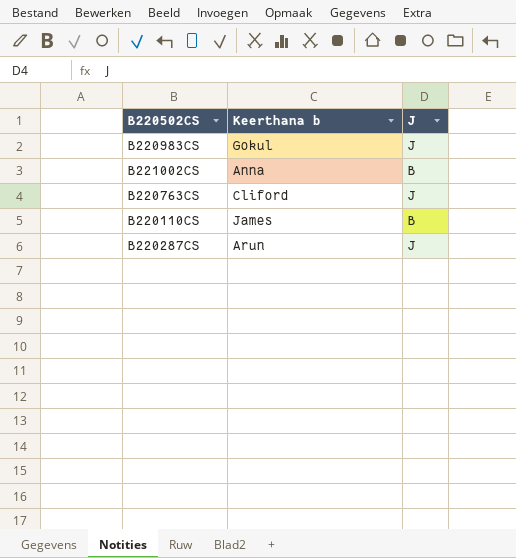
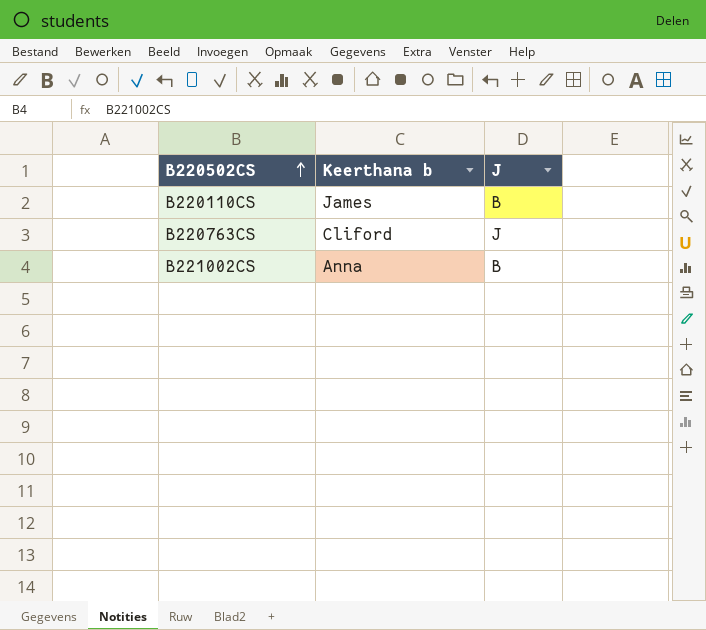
row order: none -> B220502CS ascending
row B220983CS: Gokul | J -> none
row B220287CS: Arun | J -> none

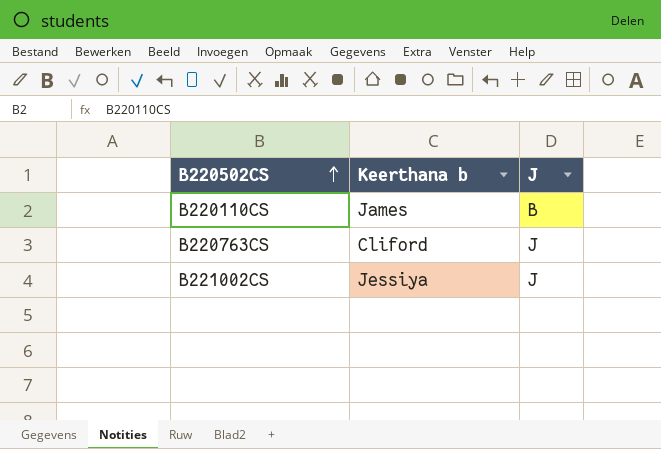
B221002CS | Keerthana b: Anna -> Jessiya
B221002CS | J: B -> J

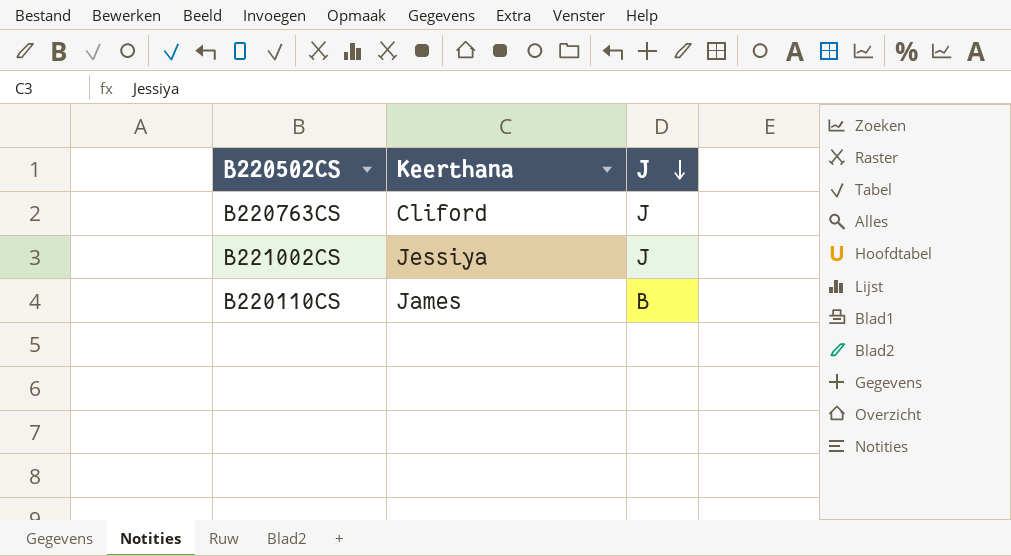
row order: B220502CS ascending -> J descending
column name: Keerthana b -> Keerthana

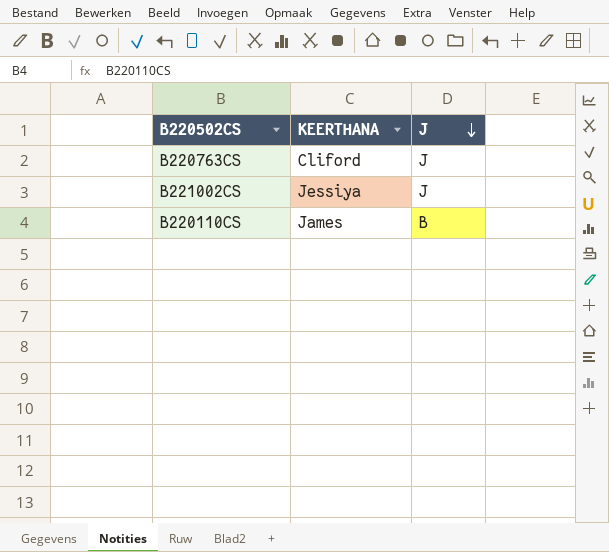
column name: Keerthana -> KEERTHANA

